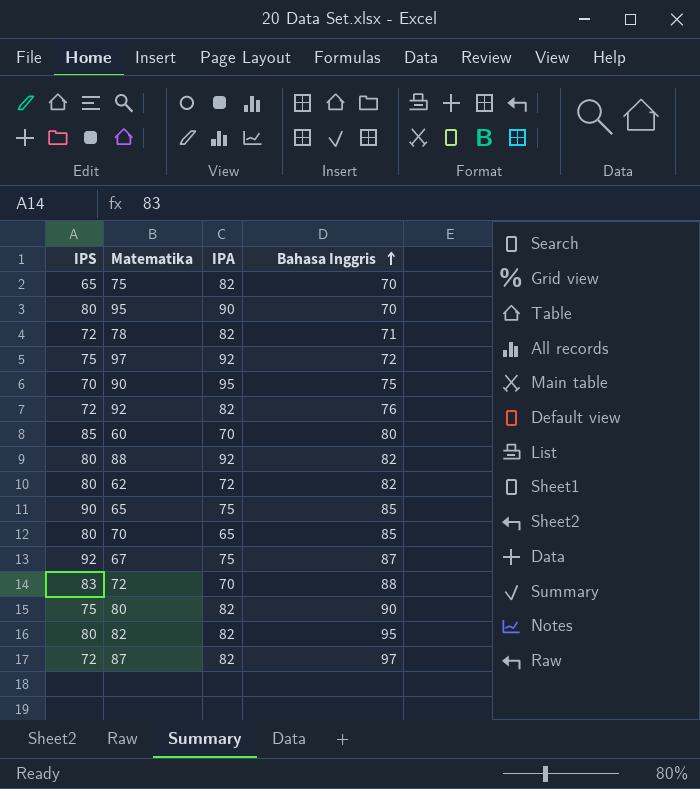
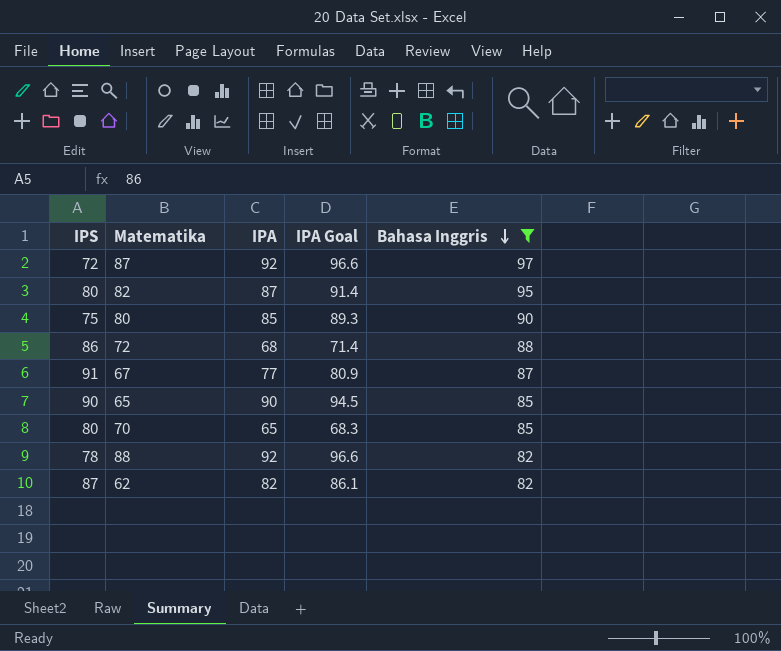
filter: none -> Bahasa Inggris >= 82
row order: Bahasa Inggris ascending -> Bahasa Inggris descending
column IPA Goal | formula: none -> [IPA] * 1.05
87 | IPA: 82 -> 92
82 | IPA: 82 -> 87
80 | IPA: 82 -> 85
72 | IPS: 83 -> 86
72 | IPA: 70 -> 68
67 | IPS: 92 -> 91
67 | IPA: 75 -> 77
65 | IPA: 75 -> 90
88 | IPS: 80 -> 78
62 | IPS: 80 -> 87
62 | IPA: 72 -> 82

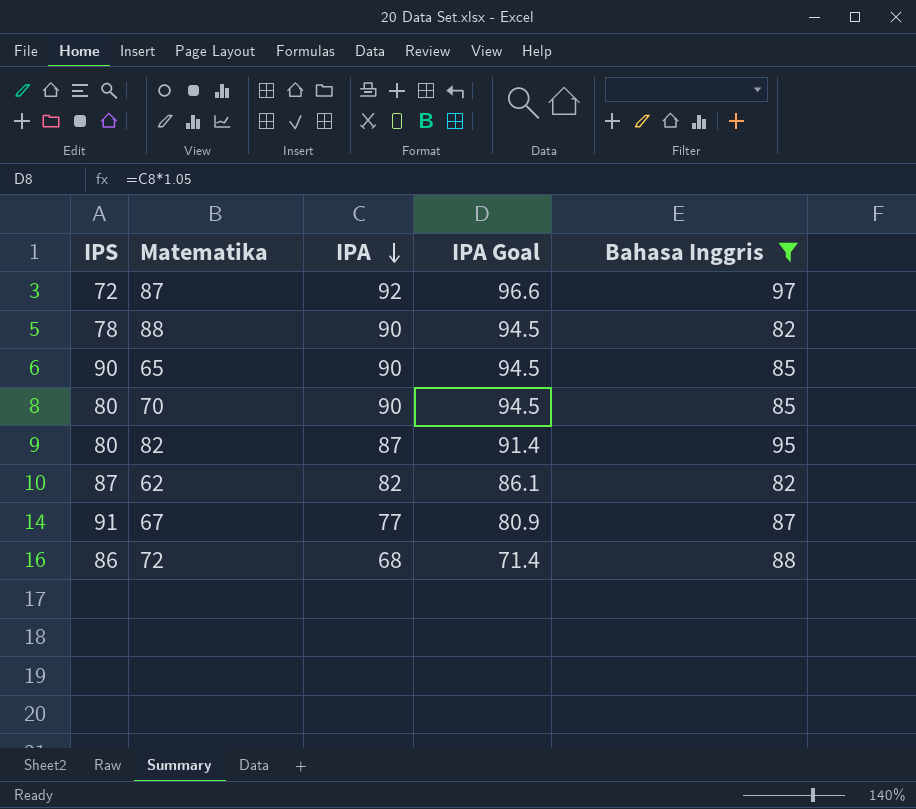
row order: Bahasa Inggris descending -> IPA descending
row 80: 75 | 85 | 89.3 | 90 -> none
88 | IPA: 92 -> 90
88 | IPA Goal: 96.6 -> 94.5
70 | IPA: 65 -> 90
70 | IPA Goal: 68.3 -> 94.5

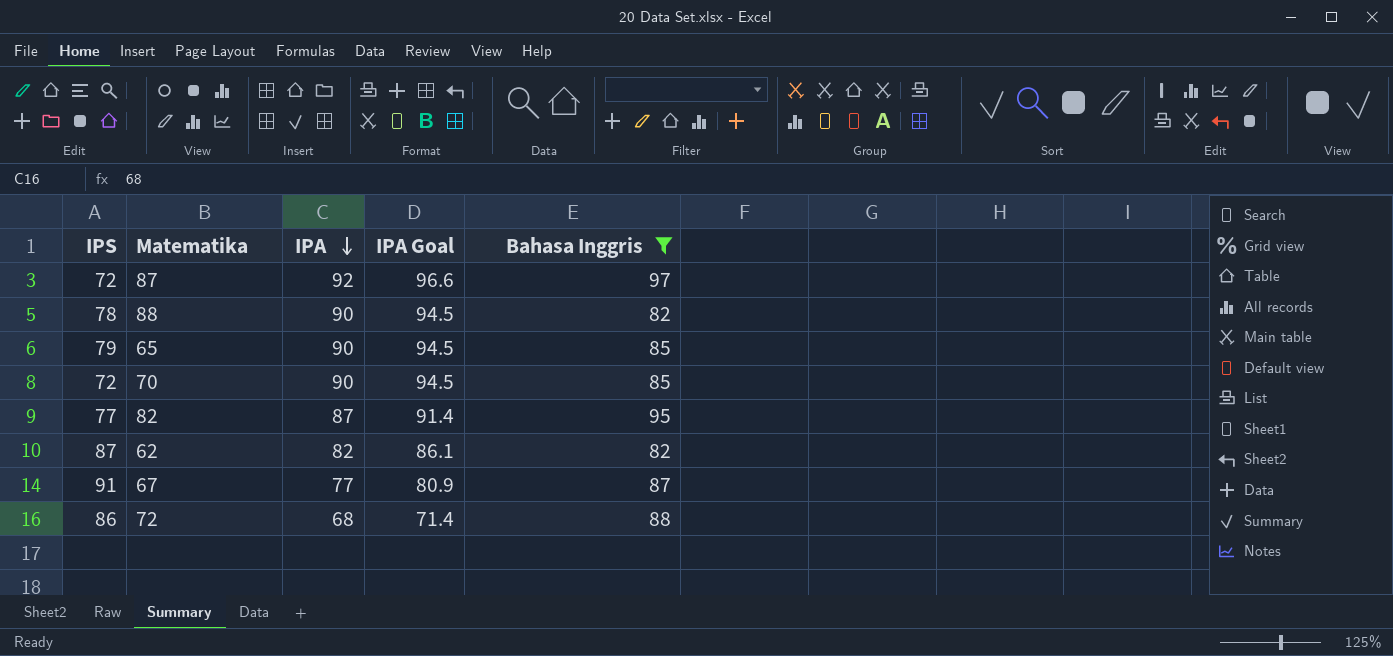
65 | IPS: 90 -> 79
70 | IPS: 80 -> 72
82 | IPS: 80 -> 77

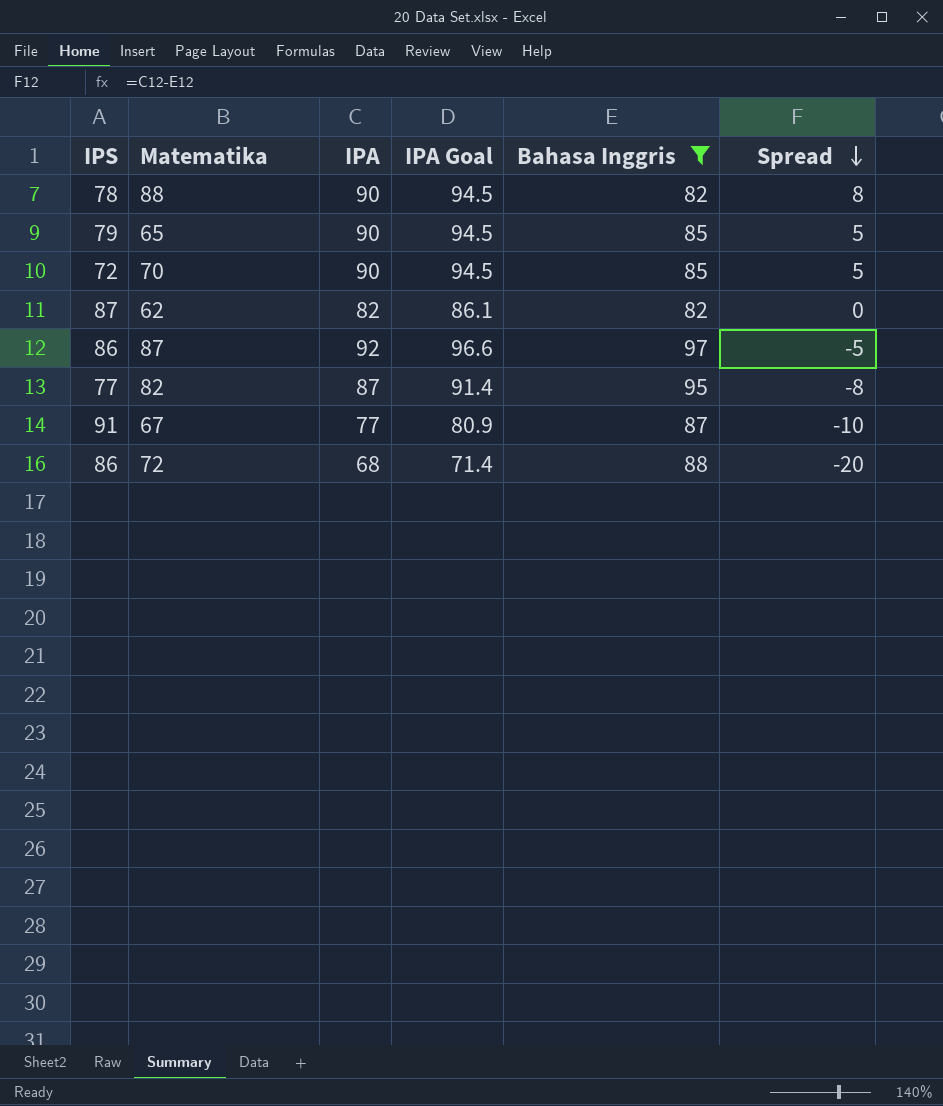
row order: IPA descending -> Spread descending
column Spread | formula: none -> [IPA] - [Bahasa Inggris]
87 | IPS: 72 -> 86

